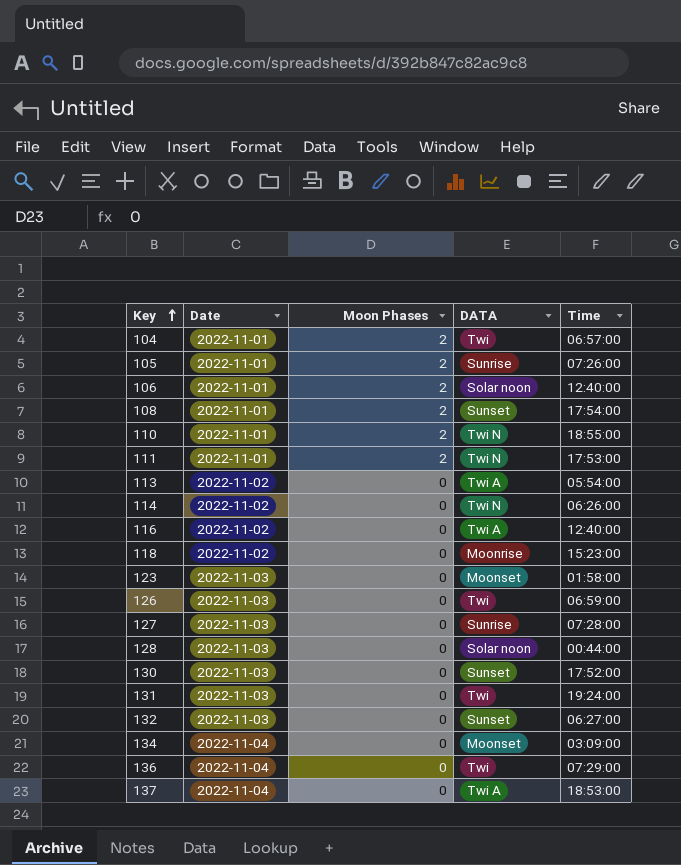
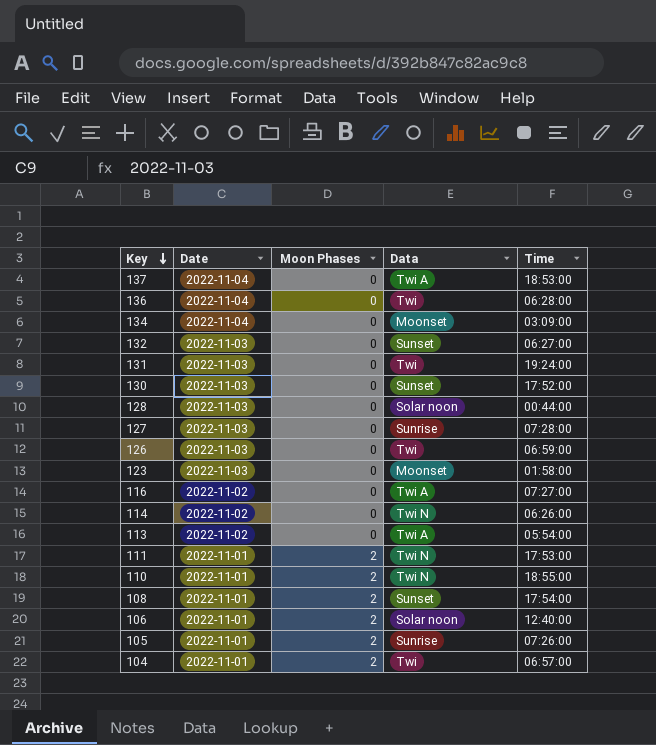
row order: Key ascending -> Key descending
column name: DATA -> Data
row 118: 2022-11-02 | 0 | Moonrise | 15:23:00 -> none
136 | Time: 07:29:00 -> 06:28:00
116 | Time: 12:40:00 -> 07:27:00

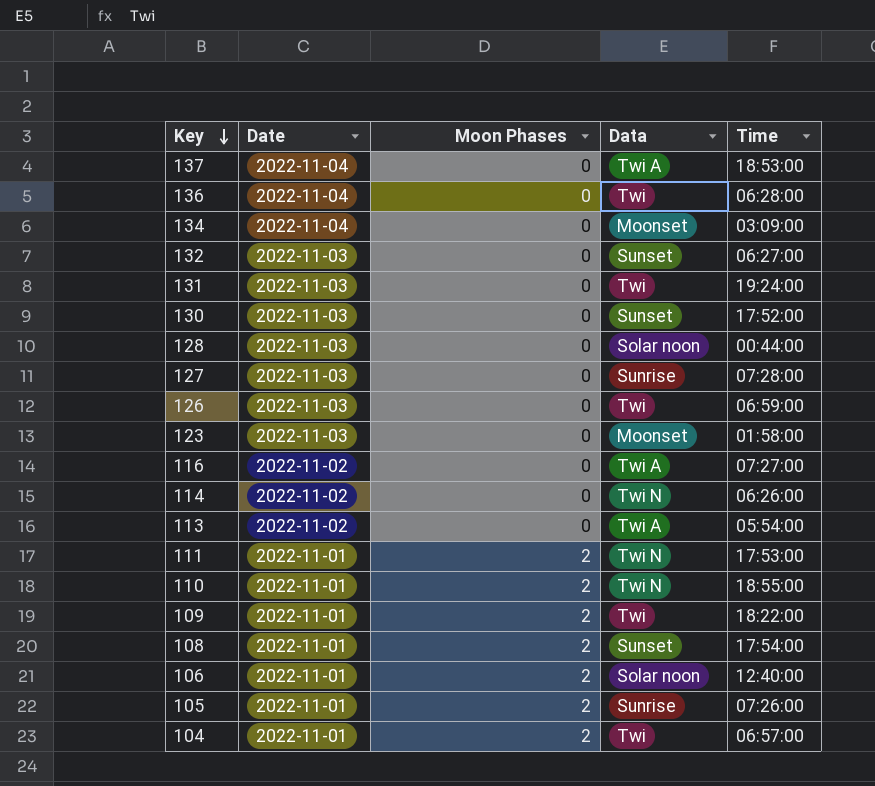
row 109: none -> 2022-11-01 | 2 | Twi | 18:22:00

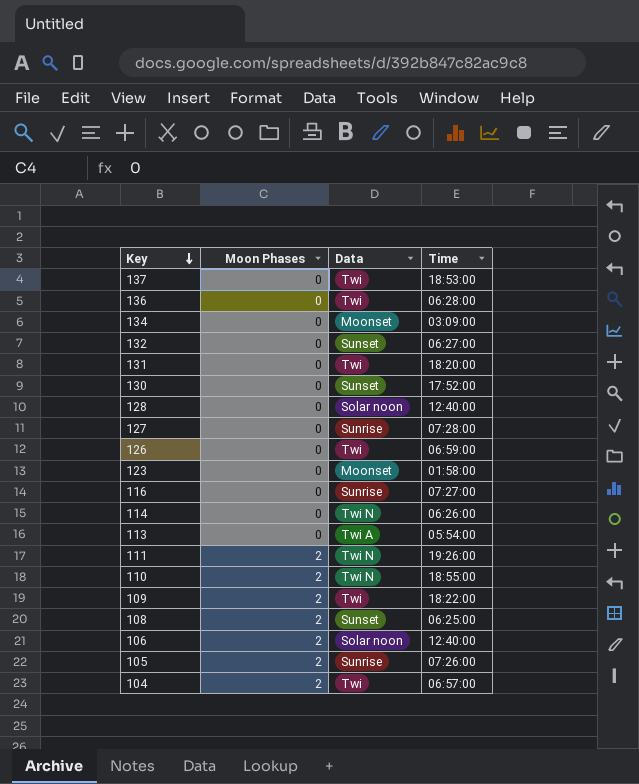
column Date | position: 2 -> none
137 | Data: Twi A -> Twi
131 | Time: 19:24:00 -> 18:20:00
128 | Time: 00:44:00 -> 12:40:00
116 | Data: Twi A -> Sunrise
111 | Time: 17:53:00 -> 19:26:00
108 | Time: 17:54:00 -> 06:25:00

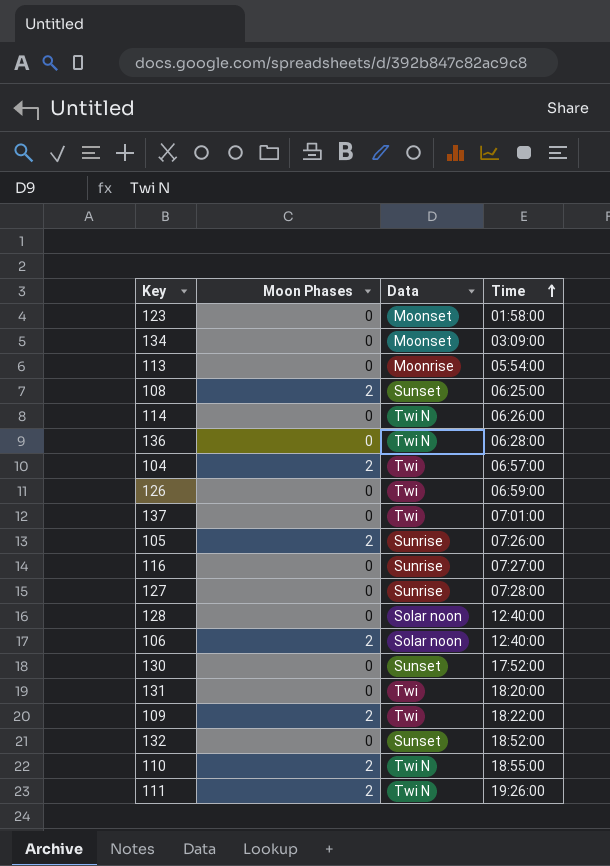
row order: Key descending -> Time ascending
113 | Data: Twi A -> Moonrise
136 | Data: Twi -> Twi N
137 | Time: 18:53:00 -> 07:01:00
132 | Time: 06:27:00 -> 18:52:00

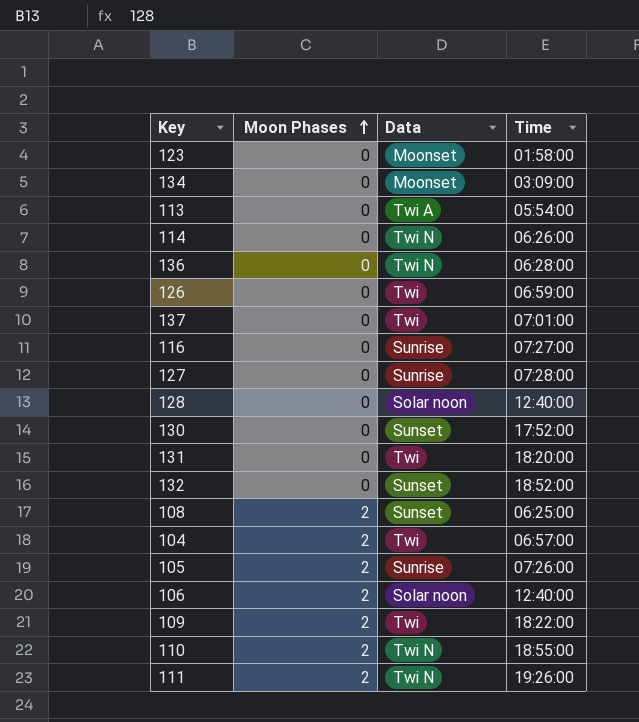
row order: Time ascending -> Moon Phases ascending
113 | Data: Moonrise -> Twi A

